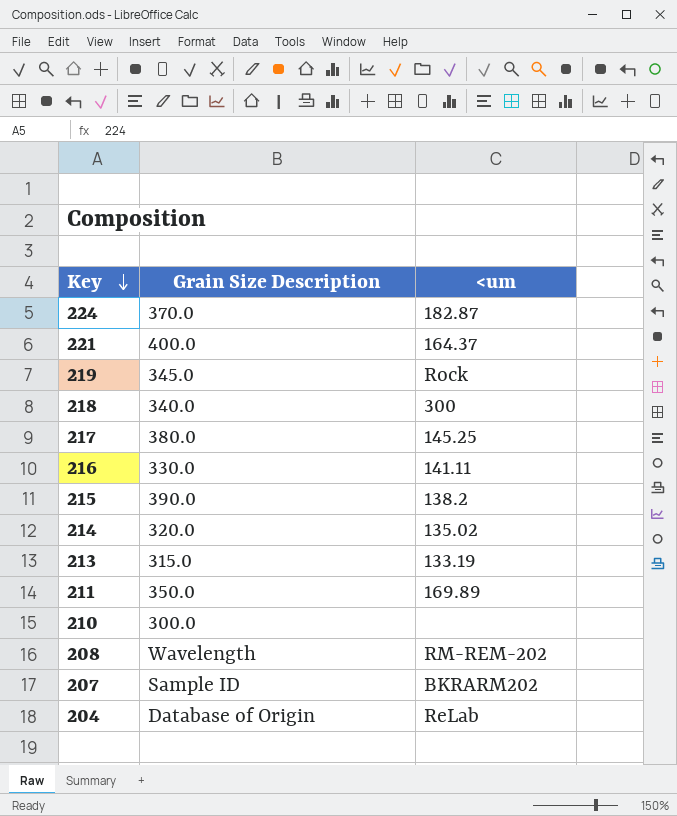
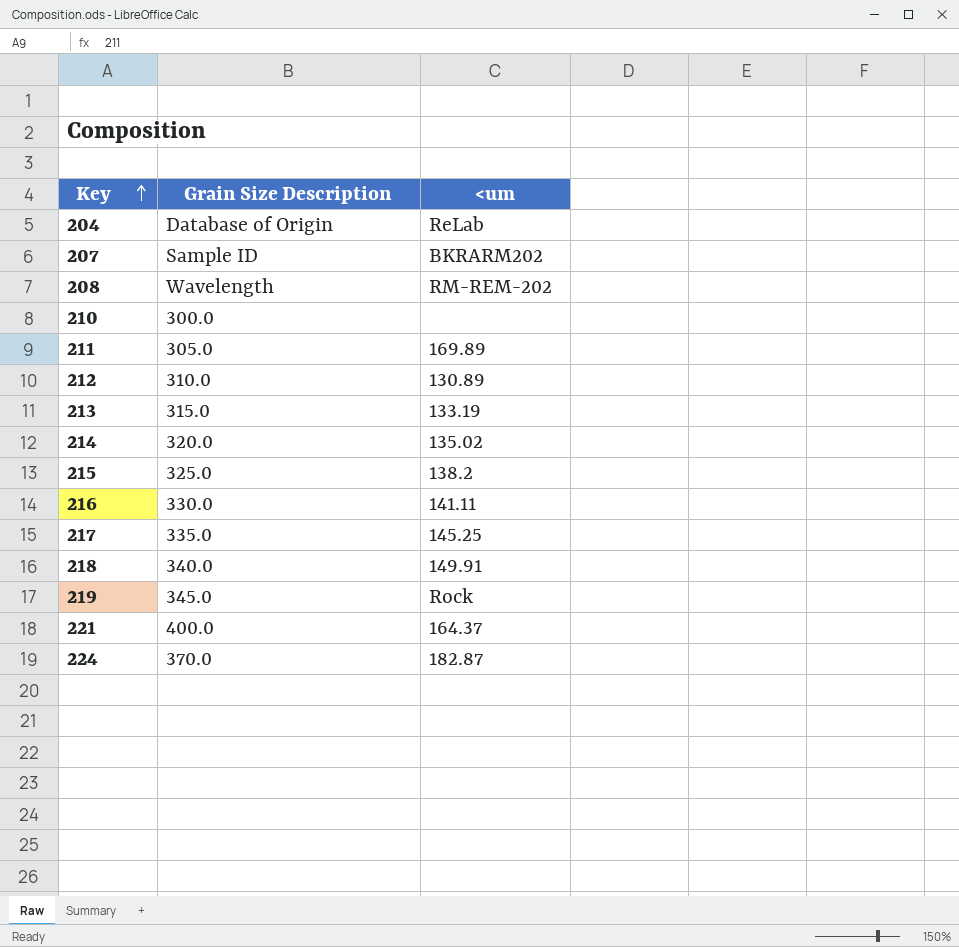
row order: Key descending -> Key ascending
211 | Grain Size Description: 350.0 -> 305.0
row 212: none -> 310.0 | 130.89
215 | Grain Size Description: 390.0 -> 325.0
217 | Grain Size Description: 380.0 -> 335.0
218 | <um: 300 -> 149.91

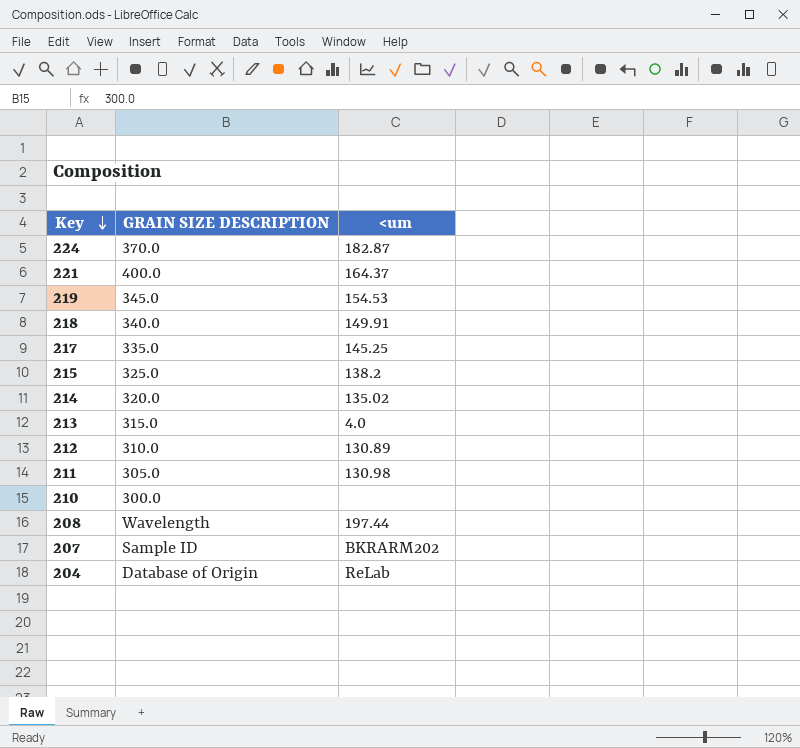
row order: Key ascending -> Key descending
column name: Grain Size Description -> GRAIN SIZE DESCRIPTION
row 216: 330.0 | 141.11 -> none
219 | <um: Rock -> 154.53
213 | <um: 133.19 -> 4.0
211 | <um: 169.89 -> 130.98
208 | <um: RM-REM-202 -> 197.44

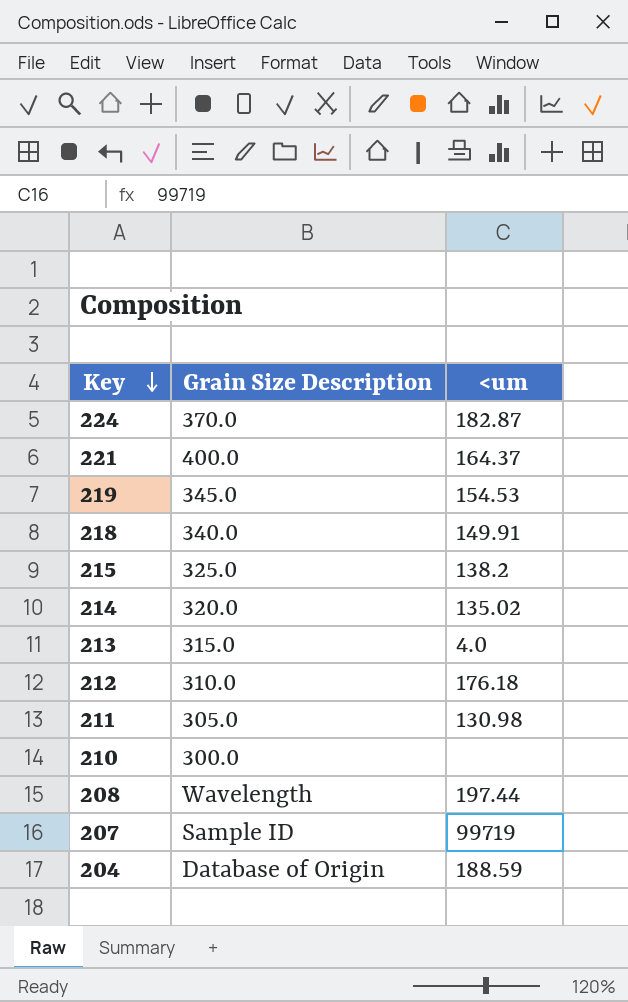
column name: GRAIN SIZE DESCRIPTION -> Grain Size Description
row 217: 335.0 | 145.25 -> none
212 | <um: 130.89 -> 176.18
207 | <um: BKRARM202 -> 99719
204 | <um: ReLab -> 188.59

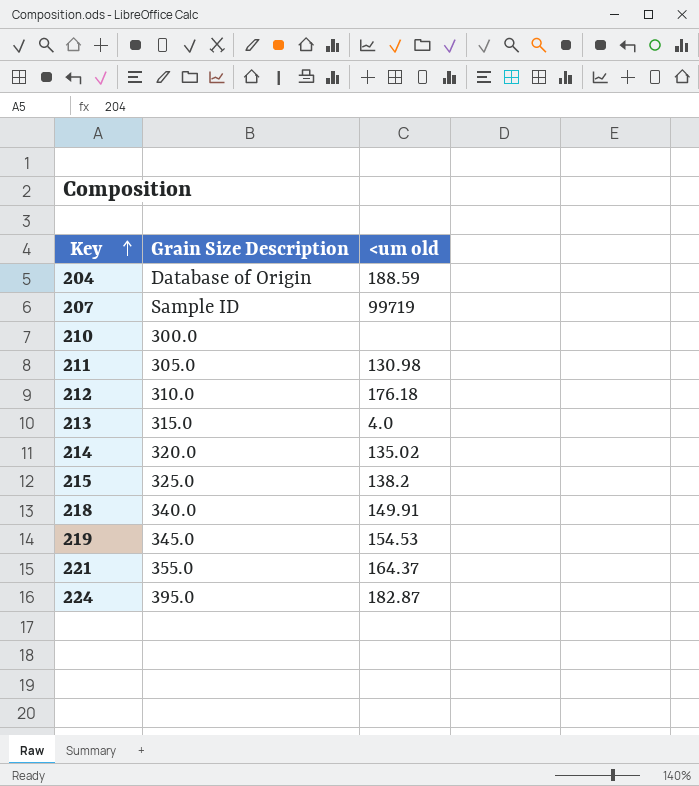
row order: Key descending -> Key ascending
column name: <um -> <um old
row 208: Wavelength | 197.44 -> none
221 | Grain Size Description: 400.0 -> 355.0
224 | Grain Size Description: 370.0 -> 395.0

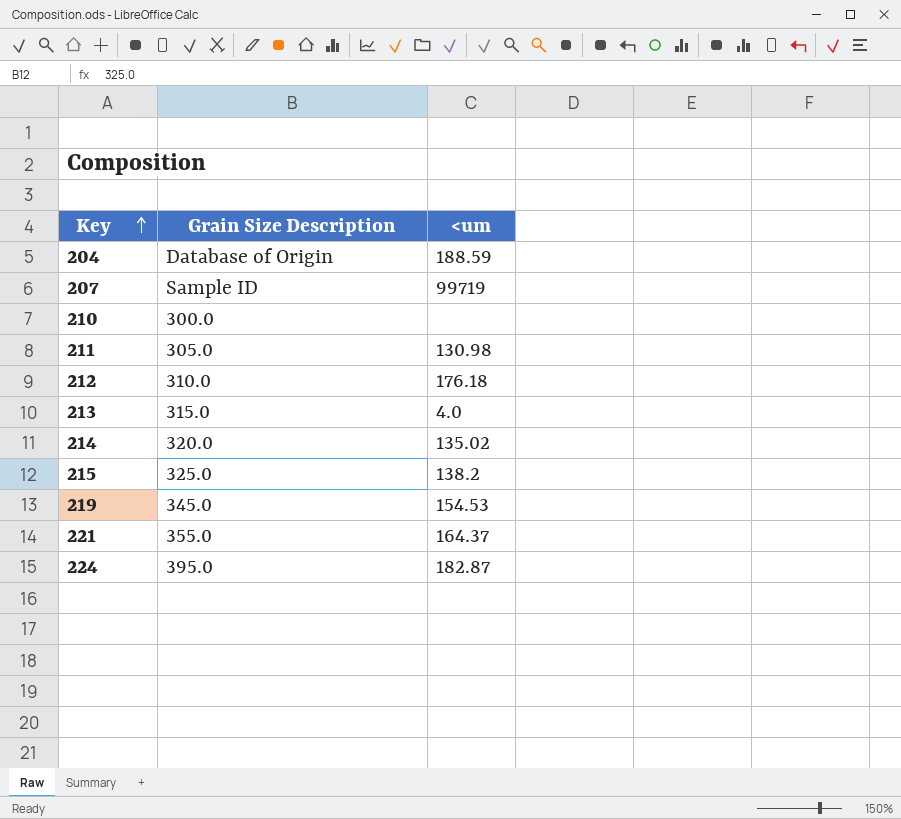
column name: <um old -> <um
row 218: 340.0 | 149.91 -> none

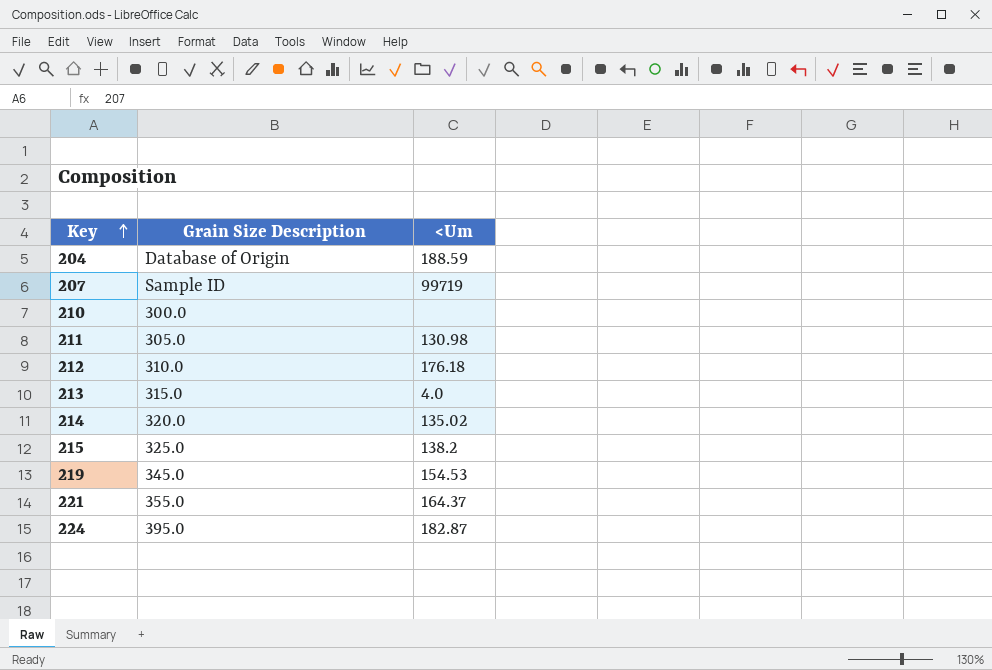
column name: <um -> <Um

